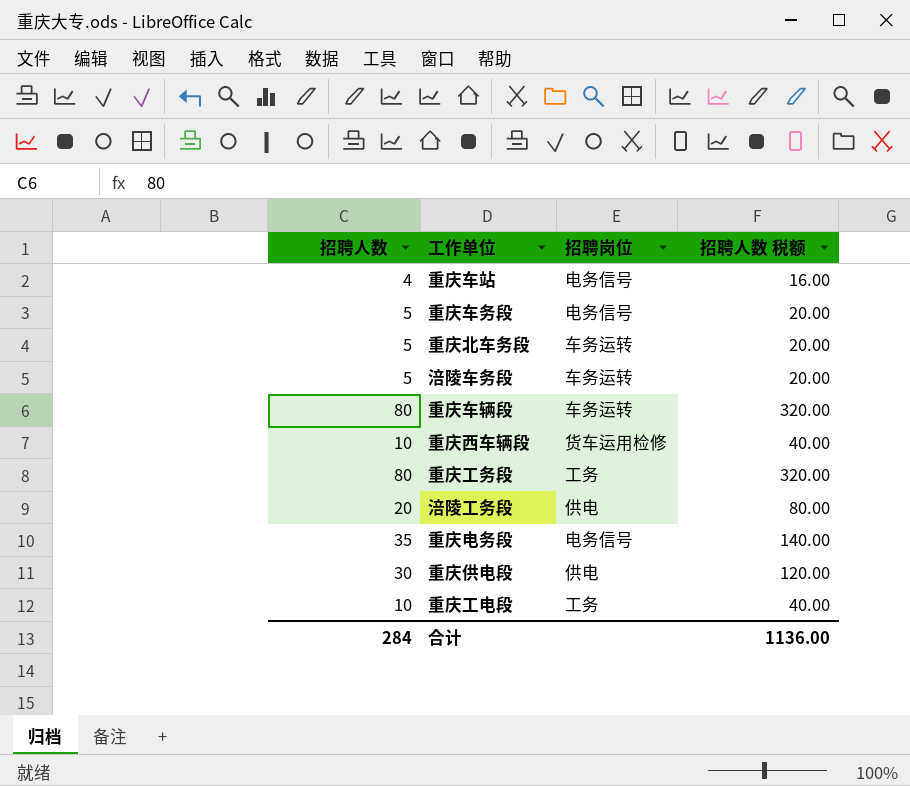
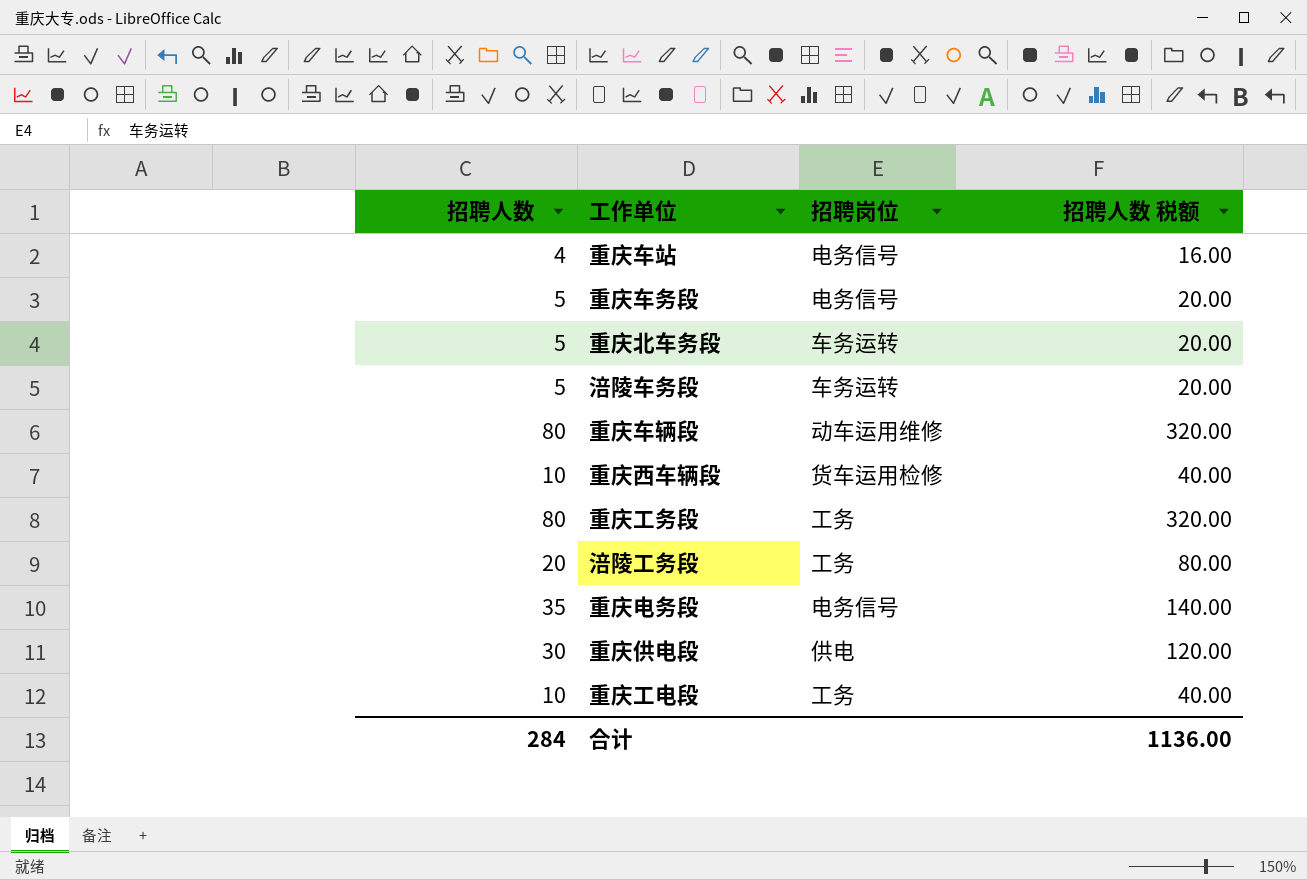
重庆车辆段 | 招聘岗位: 车务运转 -> 动车运用维修
涪陵工务段 | 招聘岗位: 供电 -> 工务

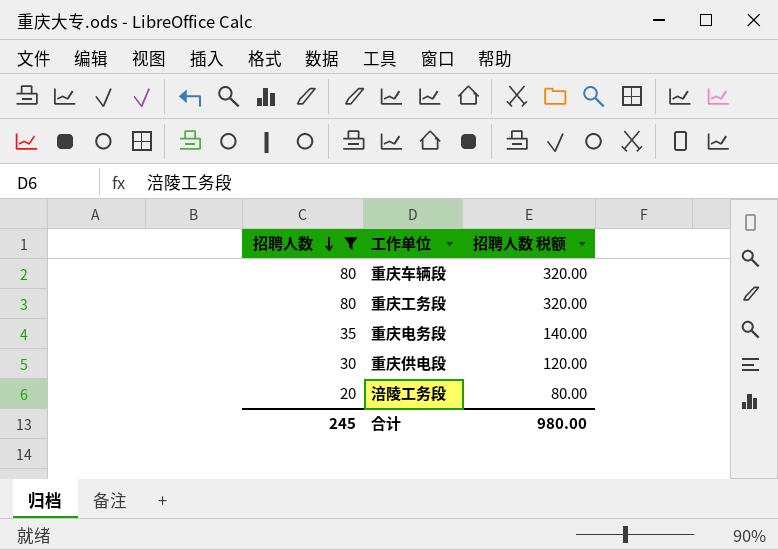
filter: none -> 招聘人数 >= 20
row order: none -> 招聘人数 descending
column 招聘岗位 | position: 3 -> none
合计 | 招聘人数: 284 -> 245
合计 | 招聘人数 税额: 1136.00 -> 980.00

